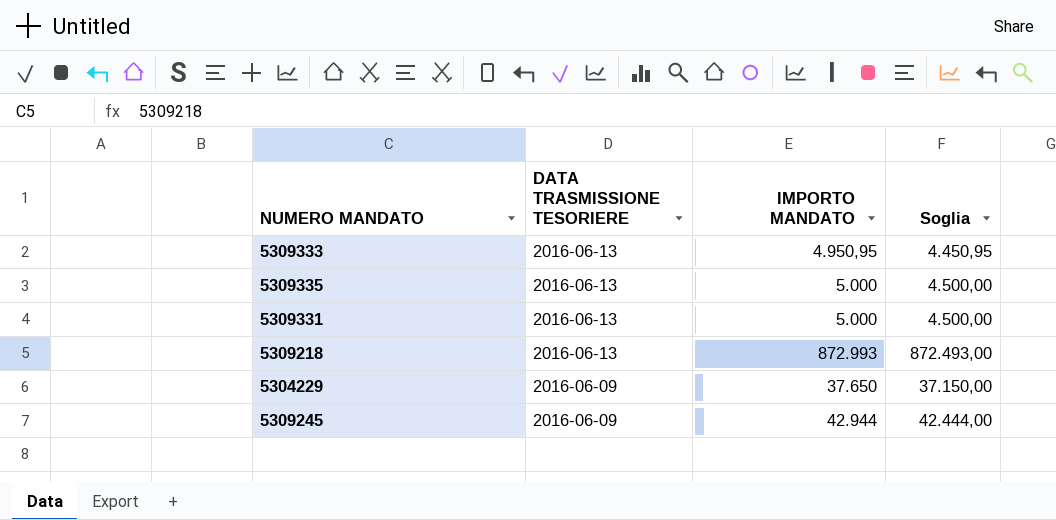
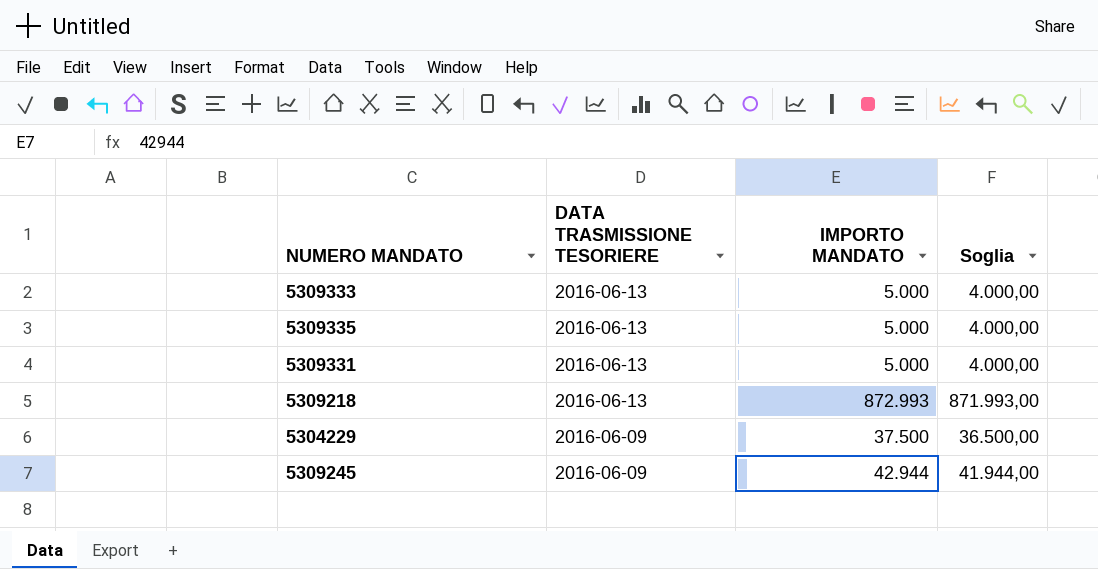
column Soglia | formula: [IMPORTO MANDATO] - 500 -> [IMPORTO MANDATO] - 1000
5309333 | IMPORTO MANDATO: 4.950,95 -> 5.000
5304229 | IMPORTO MANDATO: 37.650 -> 37.500

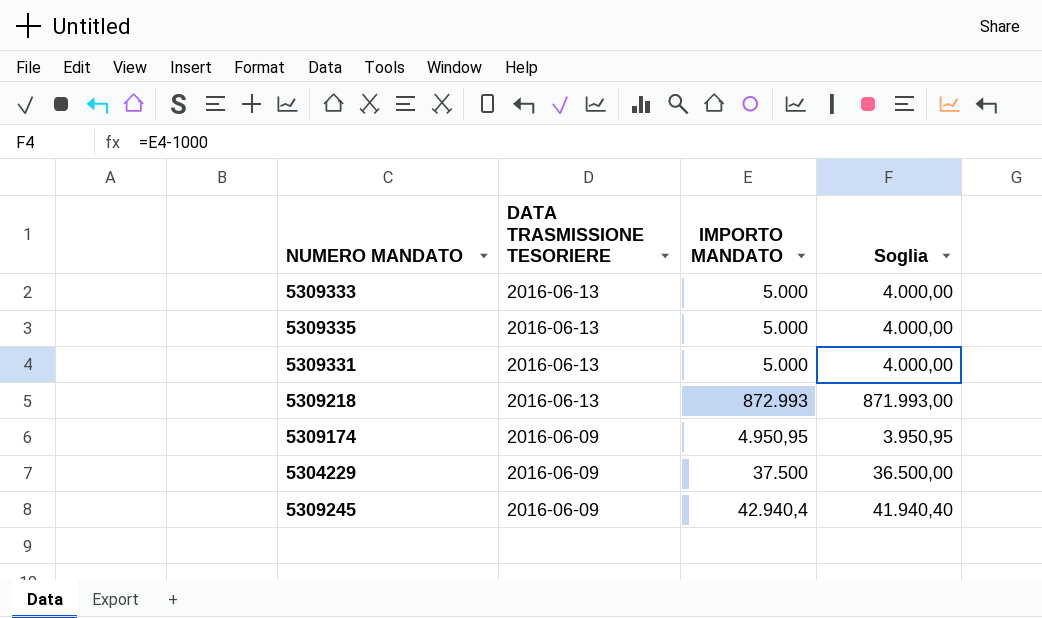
row 5309174: none -> 2016-06-09 | 4.950,95 | 3.950,95
5309245 | IMPORTO MANDATO: 42.944 -> 42.940,4
5309245 | Soglia: 41.944,00 -> 41.940,40

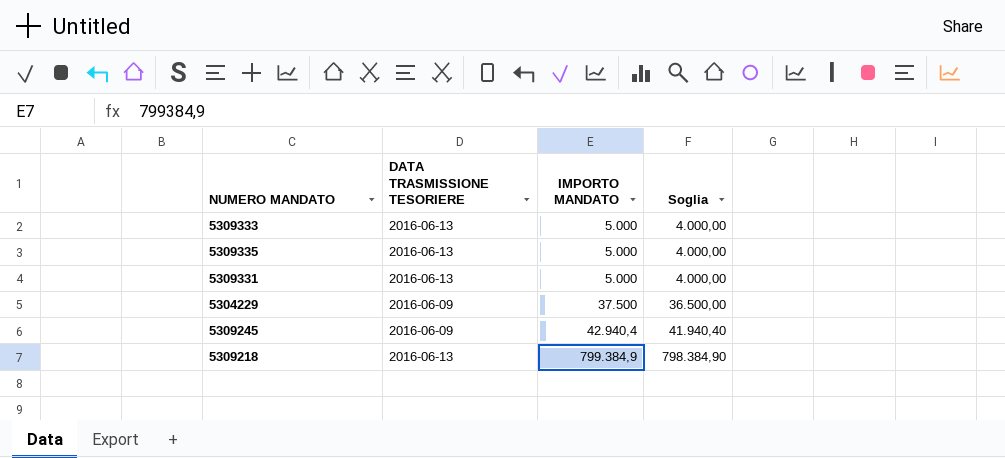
row order: DATA TRASMISSIONE TESORIERE descending -> IMPORTO MANDATO ascending
row 5309174: 2016-06-09 | 4.950,95 | 3.950,95 -> none
5309218 | IMPORTO MANDATO: 872.993 -> 799.384,9
5309218 | Soglia: 871.993,00 -> 798.384,90

